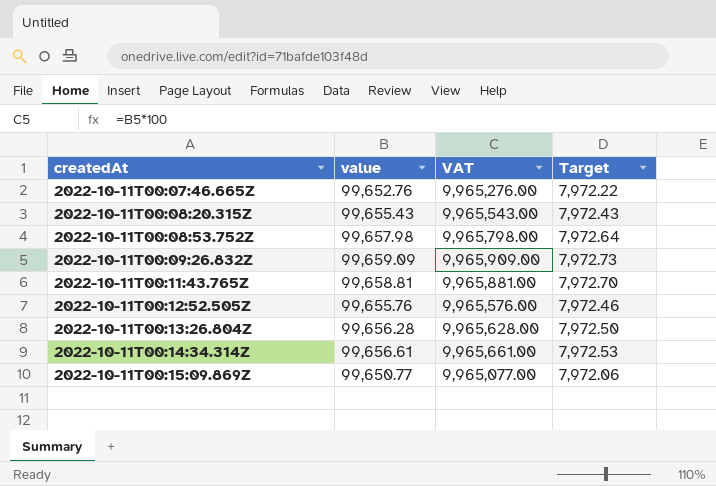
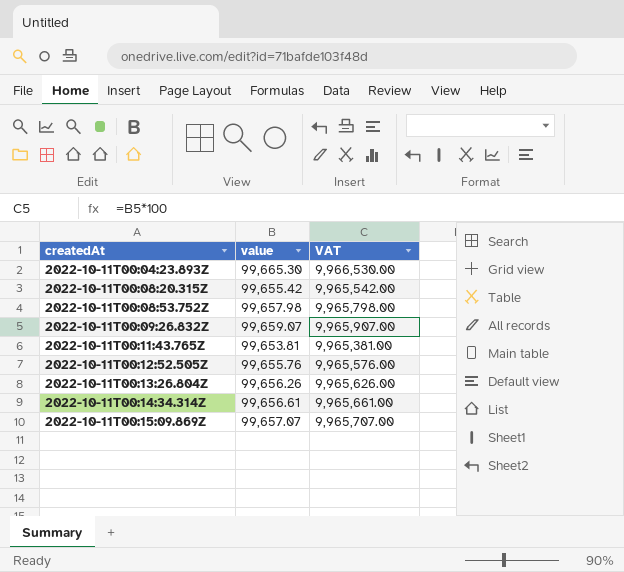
column Target | formula: [value] * 0.08 -> none
row 2022-10-11T00:07:46.665Z: 99,652.76 | 9,965,276.00 | 7,972.22 -> none
row 2022-10-11T00:04:23.893Z: none -> 99,665.30 | 9,966,530.00
2022-10-11T00:08:20.315Z | value: 99,655.43 -> 99,655.42
2022-10-11T00:08:20.315Z | VAT: 9,965,543.00 -> 9,965,542.00
2022-10-11T00:09:26.832Z | value: 99,659.09 -> 99,659.07
2022-10-11T00:09:26.832Z | VAT: 9,965,909.00 -> 9,965,907.00
2022-10-11T00:11:43.765Z | value: 99,658.81 -> 99,653.81
2022-10-11T00:11:43.765Z | VAT: 9,965,881.00 -> 9,965,381.00
2022-10-11T00:13:26.804Z | value: 99,656.28 -> 99,656.26
2022-10-11T00:13:26.804Z | VAT: 9,965,628.00 -> 9,965,626.00
2022-10-11T00:15:09.869Z | value: 99,650.77 -> 99,657.07
2022-10-11T00:15:09.869Z | VAT: 9,965,077.00 -> 9,965,707.00

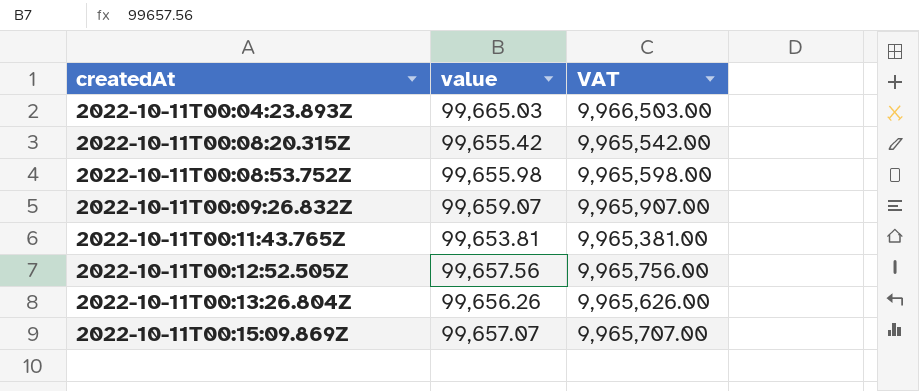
row 2022-10-11T00:14:34.314Z: 99,656.61 | 9,965,661.00 -> none
2022-10-11T00:04:23.893Z | value: 99,665.30 -> 99,665.03
2022-10-11T00:04:23.893Z | VAT: 9,966,530.00 -> 9,966,503.00
2022-10-11T00:08:53.752Z | value: 99,657.98 -> 99,655.98
2022-10-11T00:08:53.752Z | VAT: 9,965,798.00 -> 9,965,598.00
2022-10-11T00:12:52.505Z | value: 99,655.76 -> 99,657.56
2022-10-11T00:12:52.505Z | VAT: 9,965,576.00 -> 9,965,756.00

